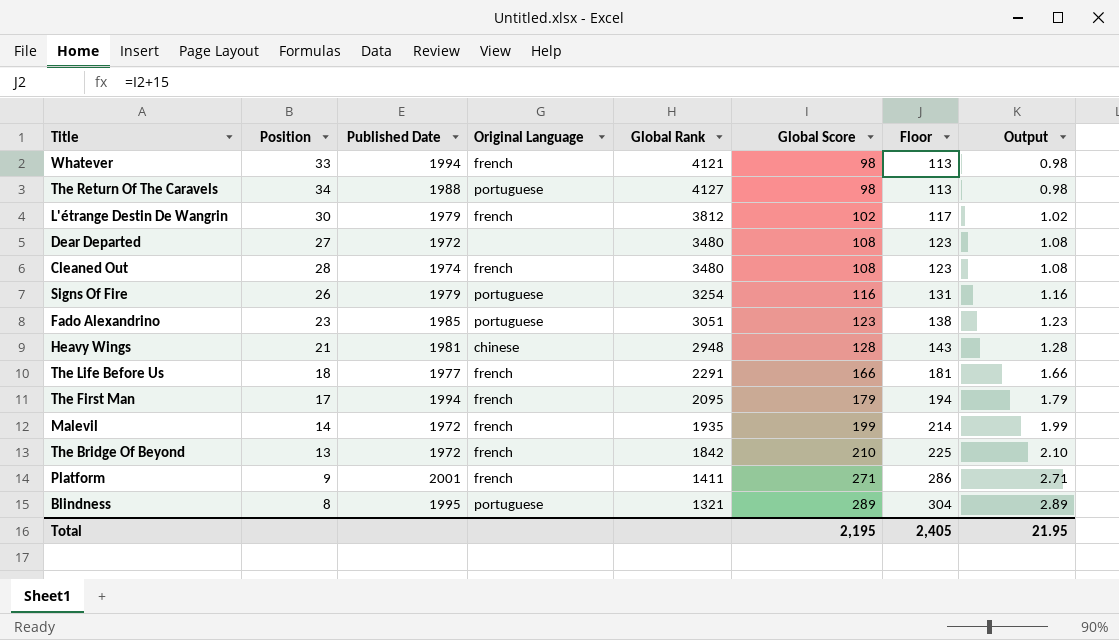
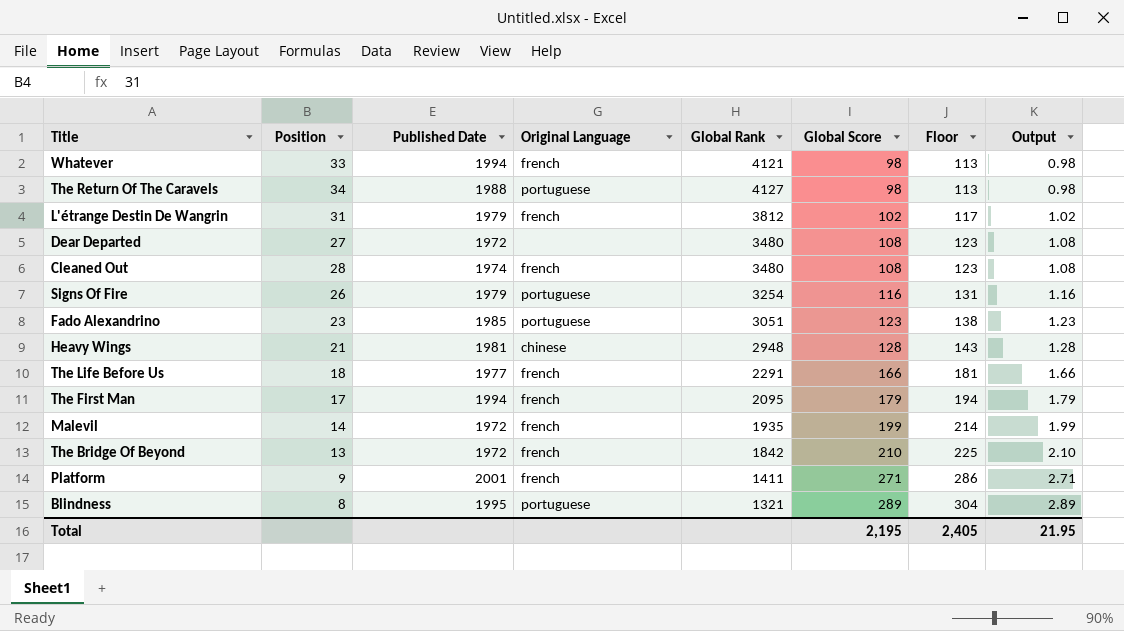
L'étrange Destin De Wangrin | Position: 30 -> 31

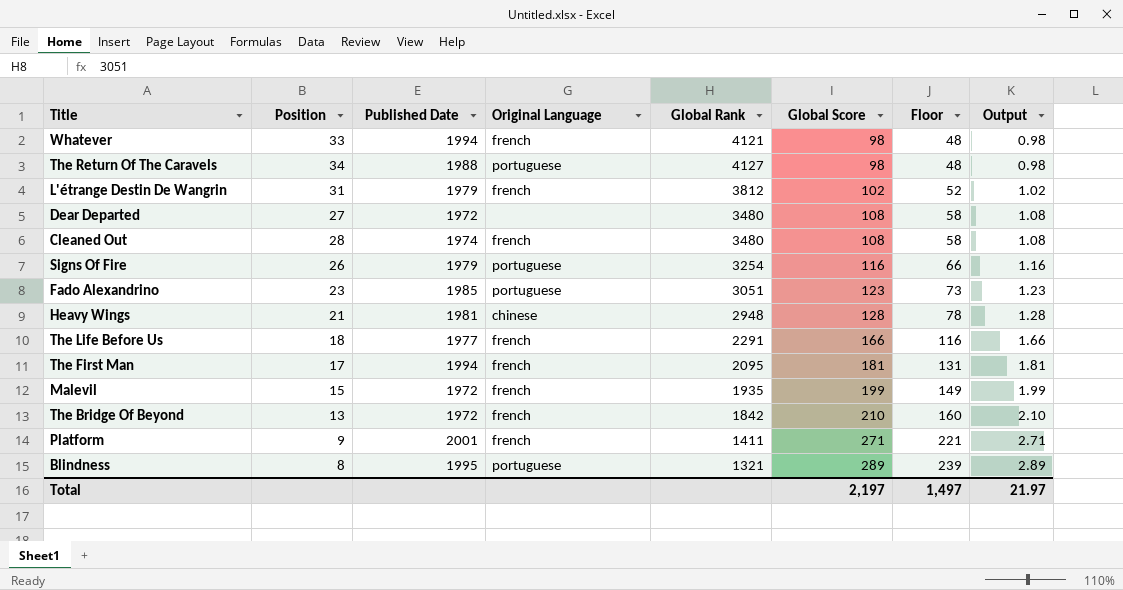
column Floor | formula: [Global Score] + 15 -> [Global Score] - 50
The First Man | Global Score: 179 -> 181
The First Man | Output: 1.79 -> 1.81
Malevil | Position: 14 -> 15
Total | Global Score: 2,195 -> 2,197
Total | Floor: 2,405 -> 1,497
Total | Output: 21.95 -> 21.97

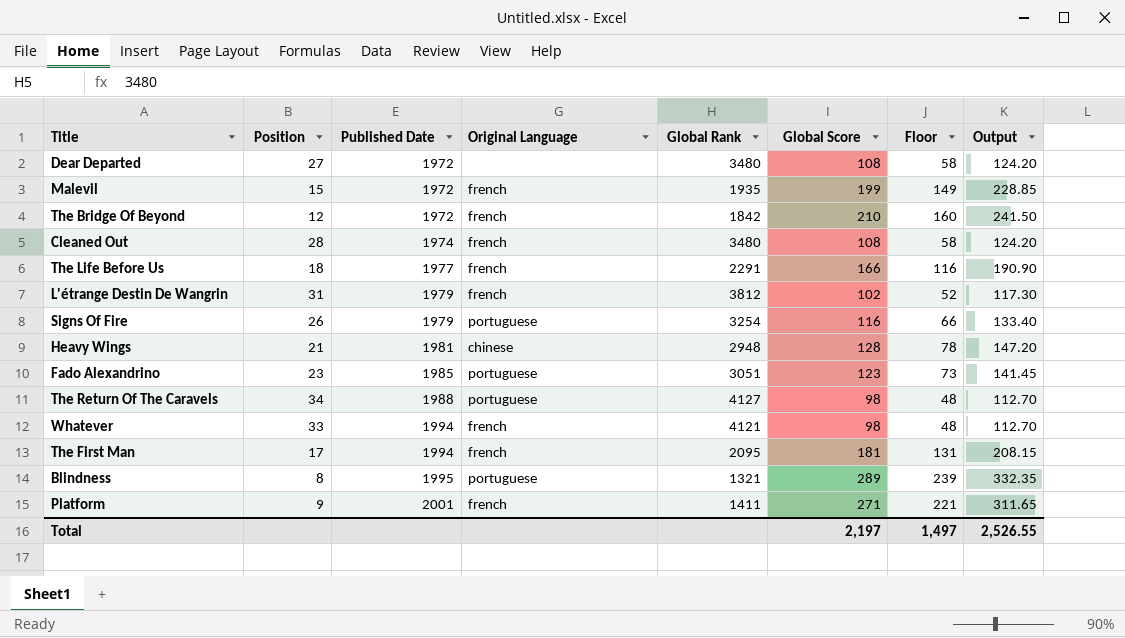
row order: Global Score ascending -> Published Date ascending
column Output | formula: [Global Score] * 0.01 -> [Global Score] * 1.15
The Bridge Of Beyond | Position: 13 -> 12
Total | Output: 21.97 -> 2,526.55

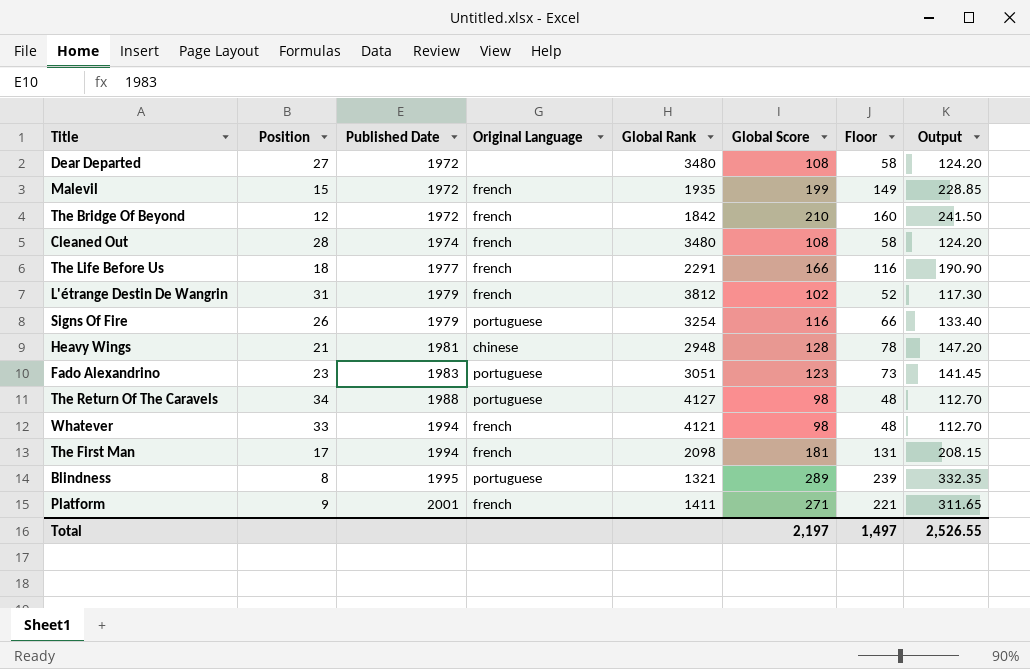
Fado Alexandrino | Published Date: 1985 -> 1983
The First Man | Global Rank: 2095 -> 2098

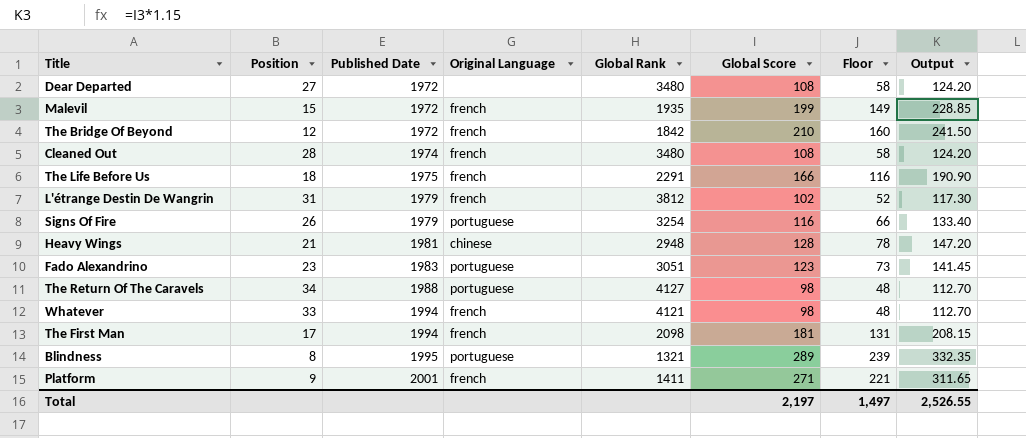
The Life Before Us | Published Date: 1977 -> 1975

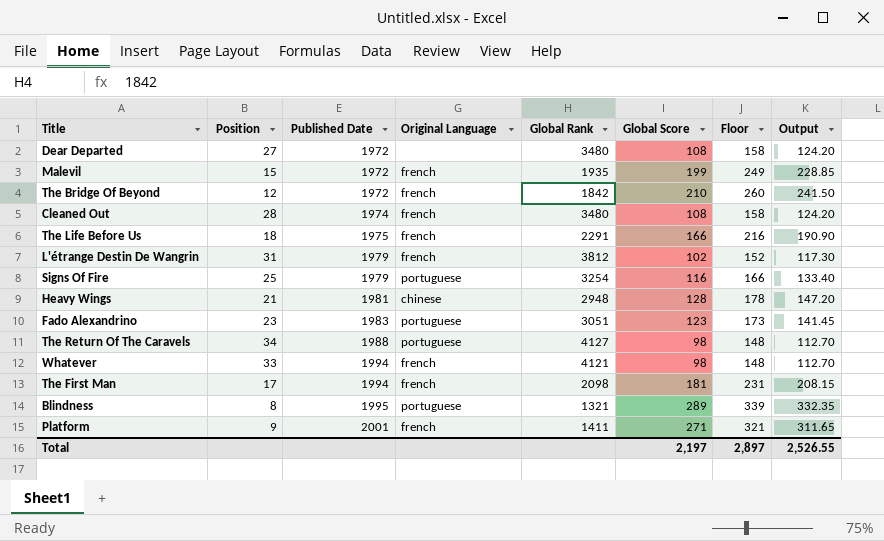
column Floor | formula: [Global Score] - 50 -> [Global Score] + 50
Signs Of Fire | Position: 26 -> 25
Total | Floor: 1,497 -> 2,897

